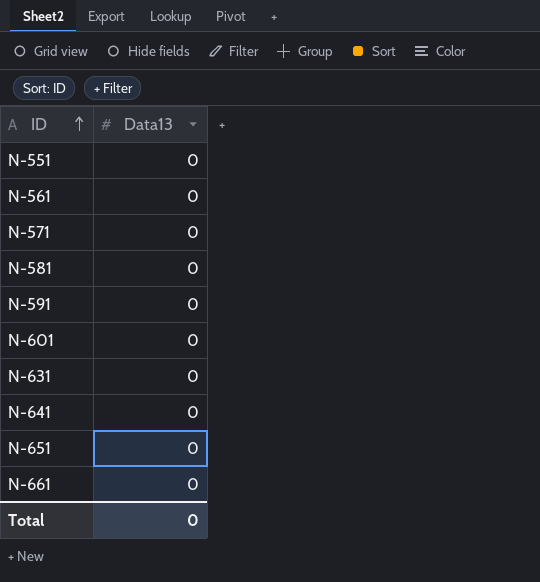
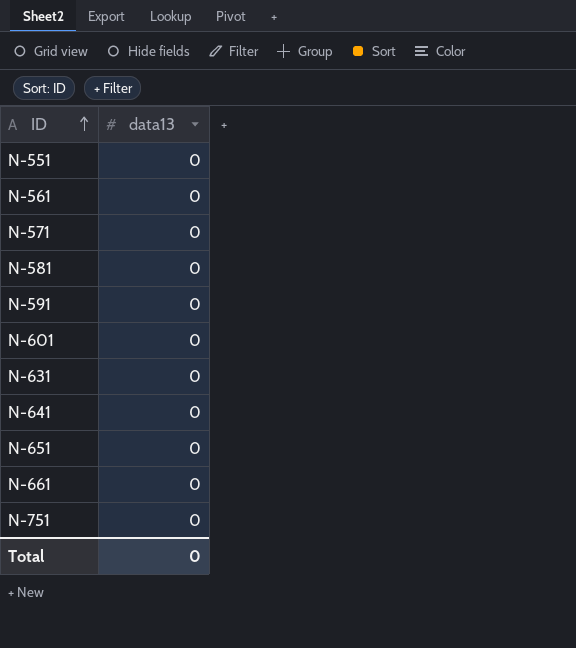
column name: Data13 -> data13
row N-751: none -> 0

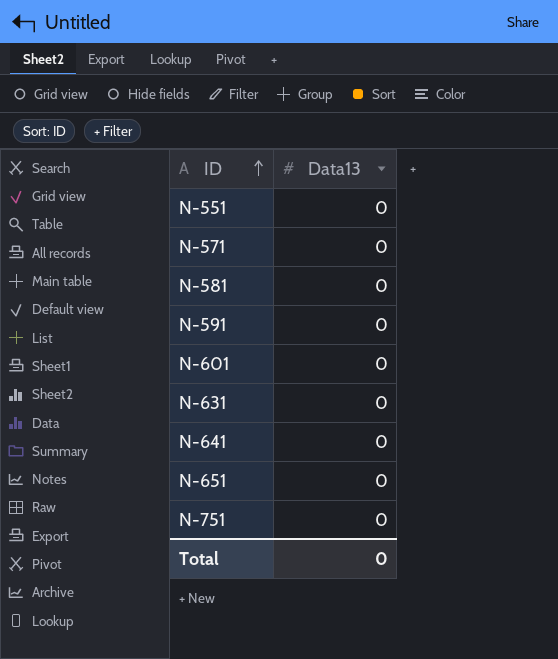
column name: data13 -> Data13
row N-561: 0 -> none
row N-661: 0 -> none

